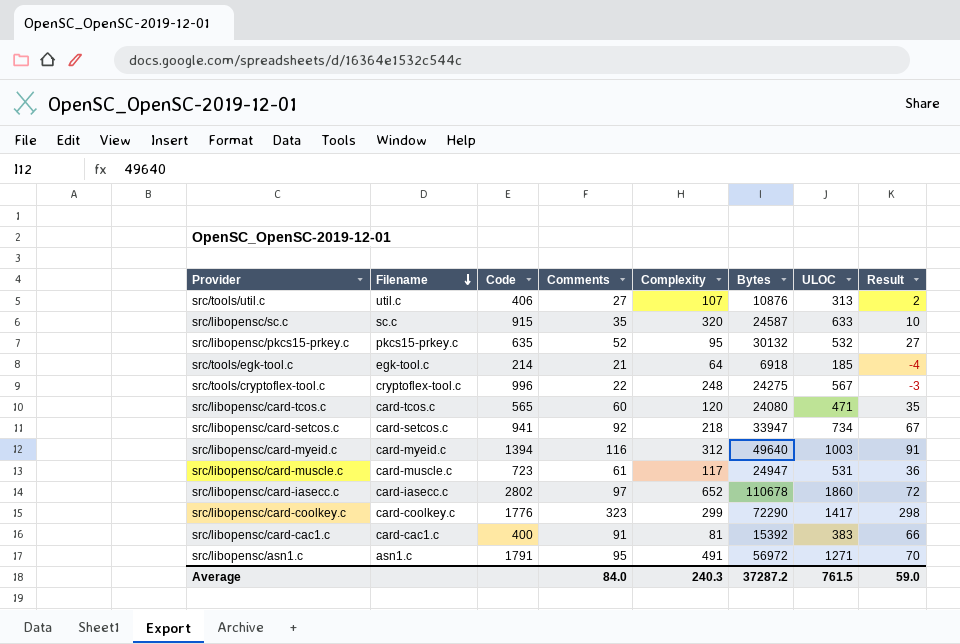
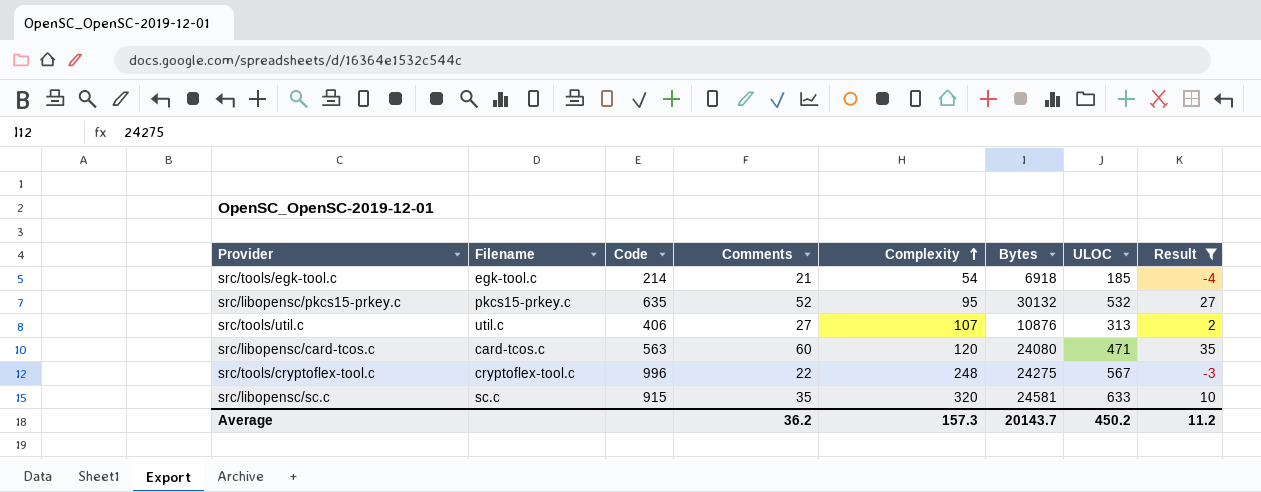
filter: none -> Result <= 35
row order: Filename descending -> Complexity ascending
src/tools/egk-tool.c | Complexity: 64 -> 54
src/libopensc/card-tcos.c | Code: 565 -> 563
src/libopensc/sc.c | Bytes: 24587 -> 24581
Average | Comments: 84.0 -> 36.2
Average | Complexity: 240.3 -> 157.3
Average | Bytes: 37287.2 -> 20143.7
Average | ULOC: 761.5 -> 450.2
Average | Result: 59.0 -> 11.2

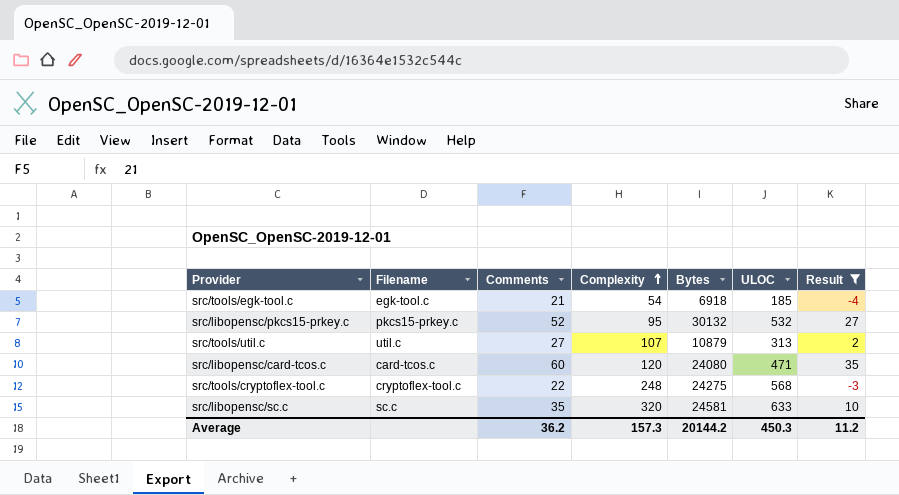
column Code | position: 3 -> none
src/tools/util.c | Bytes: 10876 -> 10879
src/tools/cryptoflex-tool.c | ULOC: 567 -> 568
Average | Bytes: 20143.7 -> 20144.2
Average | ULOC: 450.2 -> 450.3

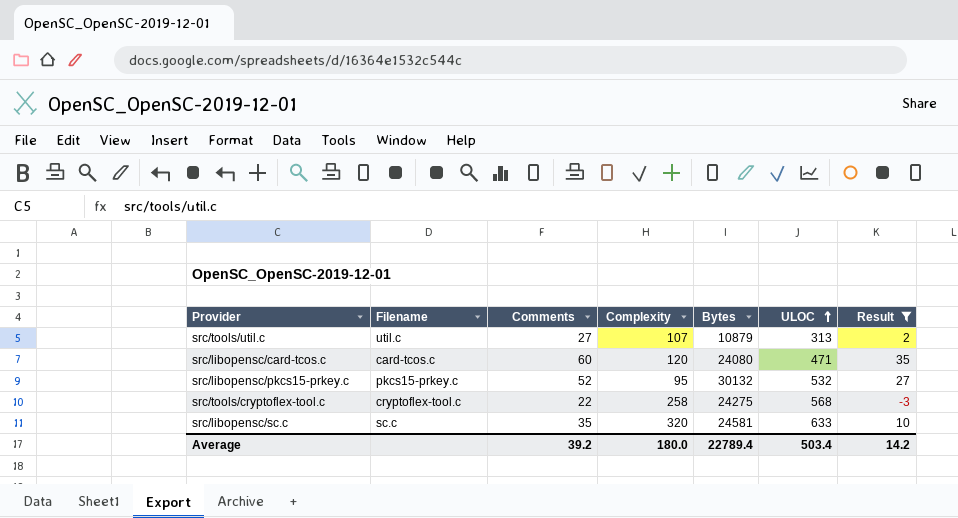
row order: Complexity ascending -> ULOC ascending
row src/tools/egk-tool.c: egk-tool.c | 21 | 54 | 6918 | 185 | -4 -> none
src/tools/cryptoflex-tool.c | Complexity: 248 -> 258
Average | Comments: 36.2 -> 39.2
Average | Complexity: 157.3 -> 180.0
Average | Bytes: 20144.2 -> 22789.4
Average | ULOC: 450.3 -> 503.4
Average | Result: 11.2 -> 14.2

